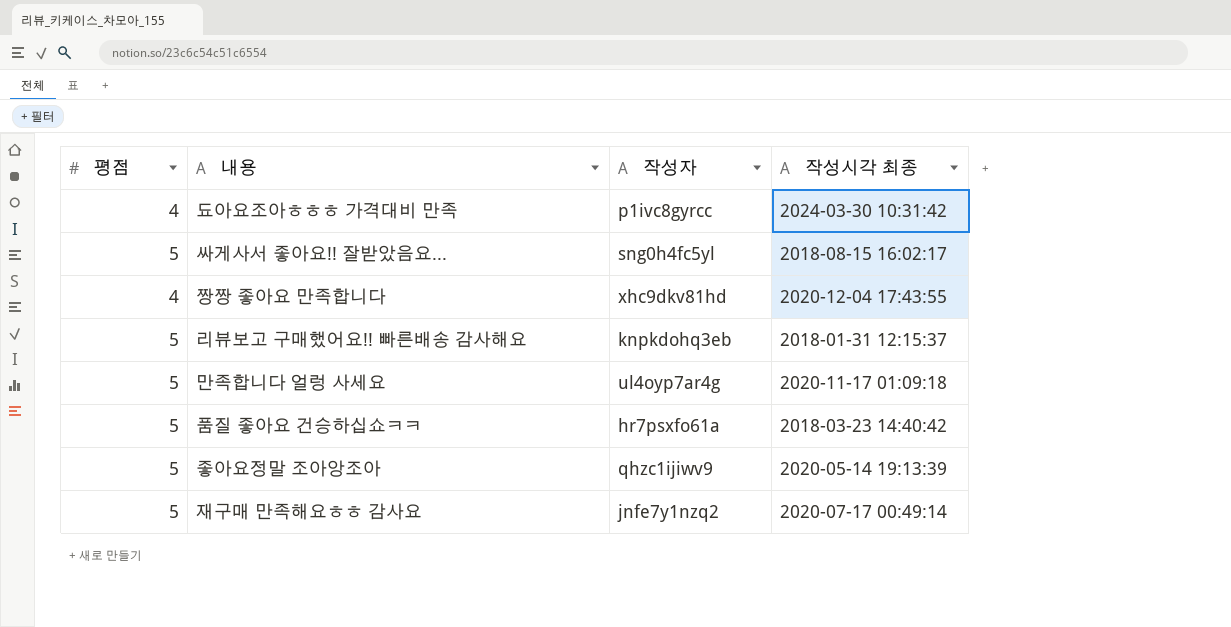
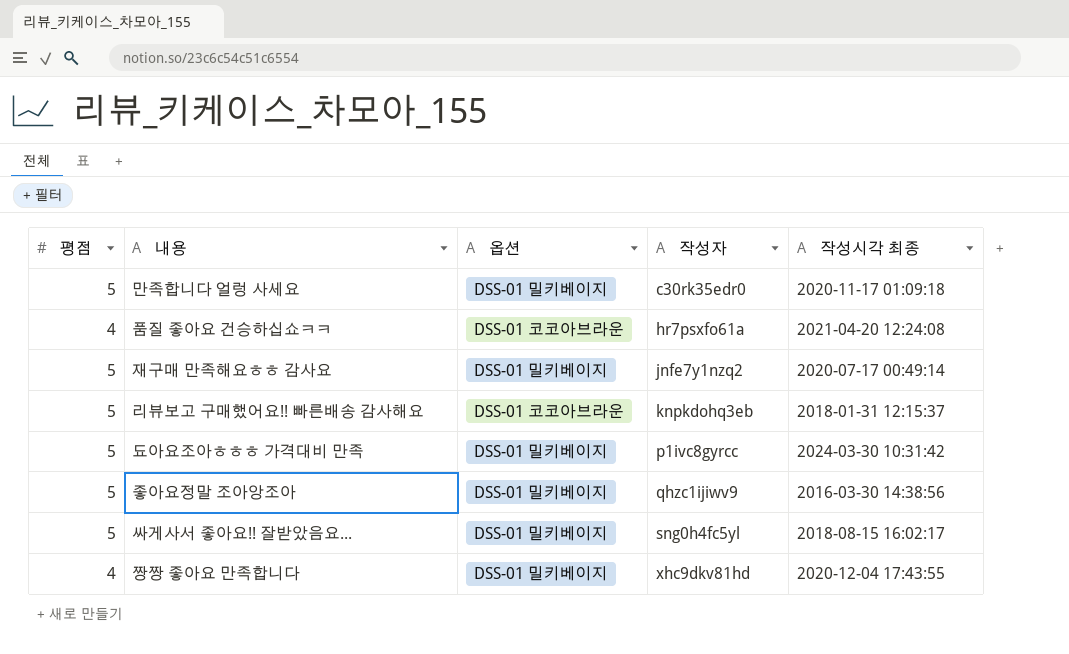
row order: none -> 작성자 ascending
column 옵션 | position: none -> 3
만족합니다 얼렁 사세요 | 작성자: ul4oyp7ar4g -> c30rk35edr0
품질 좋아요 건승하십쇼ㅋㅋ | 평점: 5 -> 4
품질 좋아요 건승하십쇼ㅋㅋ | 작성시각 최종: 2018-03-23 14:40:42 -> 2021-04-20 12:24:08
됴아요조아ㅎㅎㅎ 가격대비 만족 | 평점: 4 -> 5
좋아요정말 조아앙조아 | 작성시각 최종: 2020-05-14 19:13:39 -> 2016-03-30 14:38:56

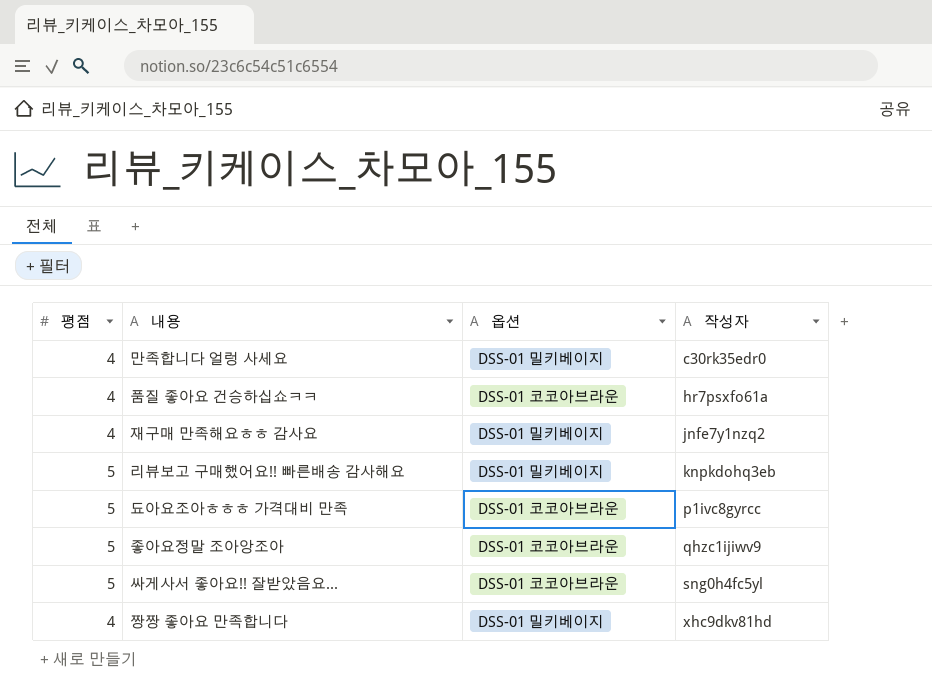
column 작성시각 최종 | position: 5 -> none
만족합니다 얼렁 사세요 | 평점: 5 -> 4
재구매 만족해요ㅎㅎ 감사요 | 평점: 5 -> 4
리뷰보고 구매했어요!! 빠른배송 감사해요 | 옵션: DSS-01 코코아브라운 -> DSS-01 밀키베이지
됴아요조아ㅎㅎㅎ 가격대비 만족 | 옵션: DSS-01 밀키베이지 -> DSS-01 코코아브라운
좋아요정말 조아앙조아 | 옵션: DSS-01 밀키베이지 -> DSS-01 코코아브라운
싸게사서 좋아요!! 잘받았음요... | 옵션: DSS-01 밀키베이지 -> DSS-01 코코아브라운

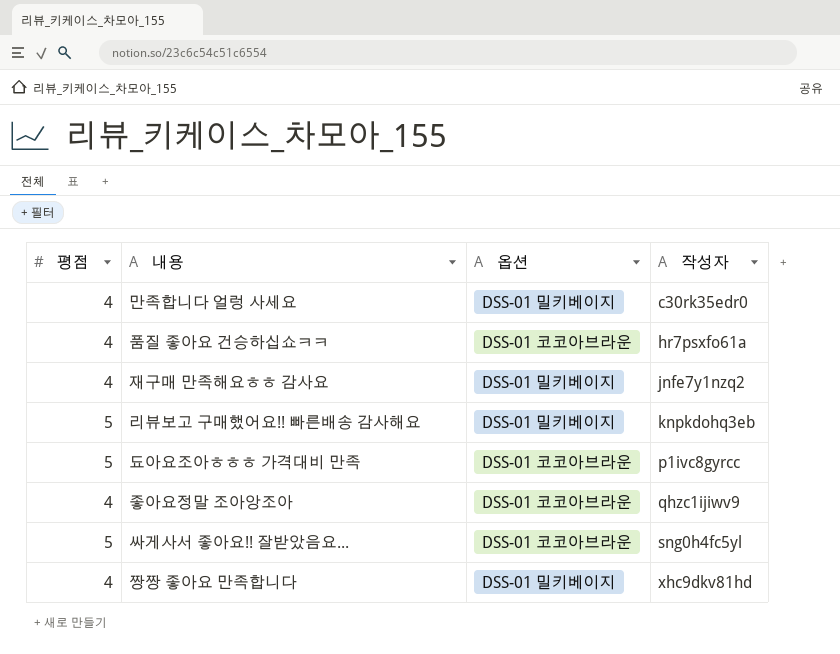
좋아요정말 조아앙조아 | 평점: 5 -> 4

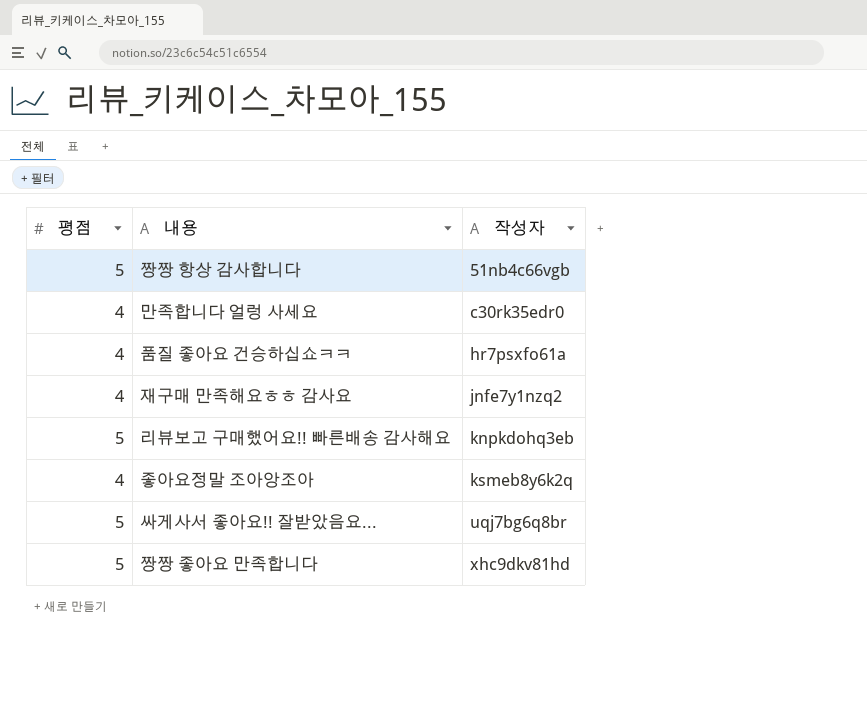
column 옵션 | position: 3 -> none
row 됴아요조아ㅎㅎㅎ 가격대비 만족: 5 | DSS-01 코코아브라운 | p1ivc8gyrcc -> none
row 짱짱 항상 감사합니다: none -> 5 | 51nb4c66vgb
좋아요정말 조아앙조아 | 작성자: qhzc1ijiwv9 -> ksmeb8y6k2q
싸게사서 좋아요!! 잘받았음요... | 작성자: sng0h4fc5yl -> uqj7bg6q8br
짱짱 좋아요 만족합니다 | 평점: 4 -> 5

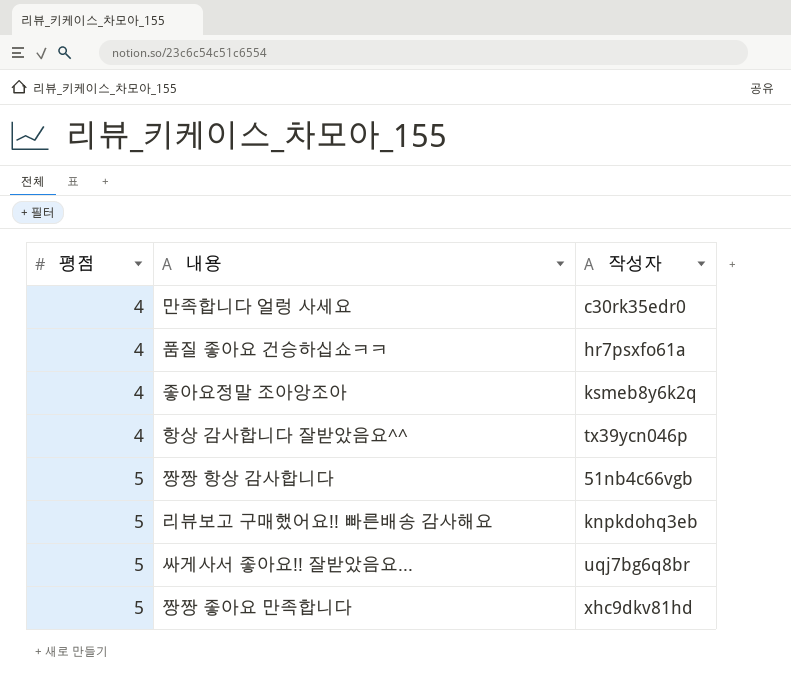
row order: 작성자 ascending -> 평점 ascending
row 재구매 만족해요ㅎㅎ 감사요: 4 | jnfe7y1nzq2 -> none
row 항상 감사합니다 잘받았음요^^: none -> 4 | tx39ycn046p

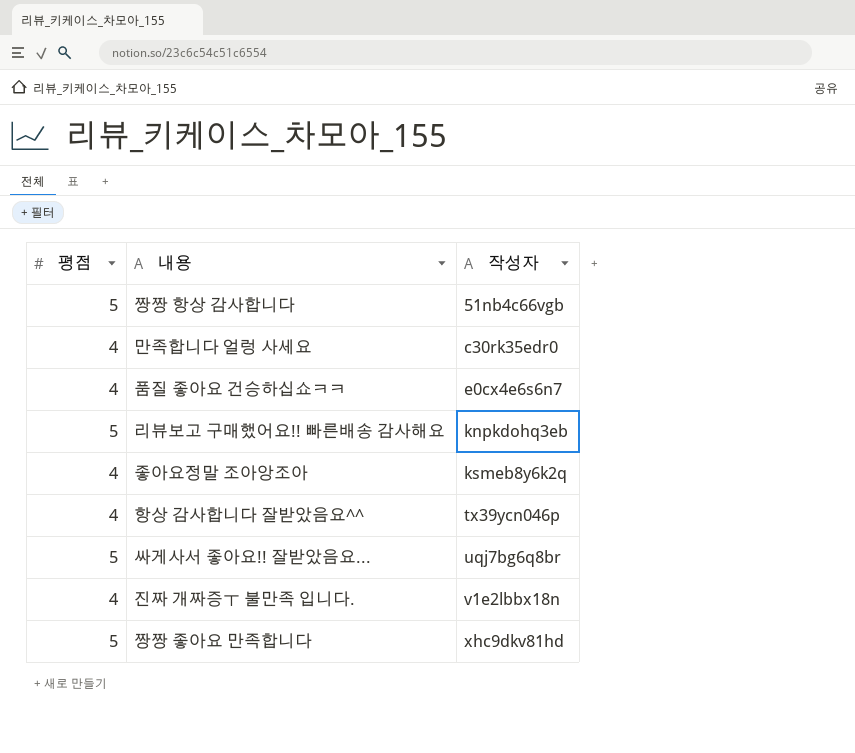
row order: 평점 ascending -> 작성자 ascending
품질 좋아요 건승하십쇼ㅋㅋ | 작성자: hr7psxfo61a -> e0cx4e6s6n7
row 진짜 개짜증ㅜ 불만족 입니다.: none -> 4 | v1e2lbbx18n

